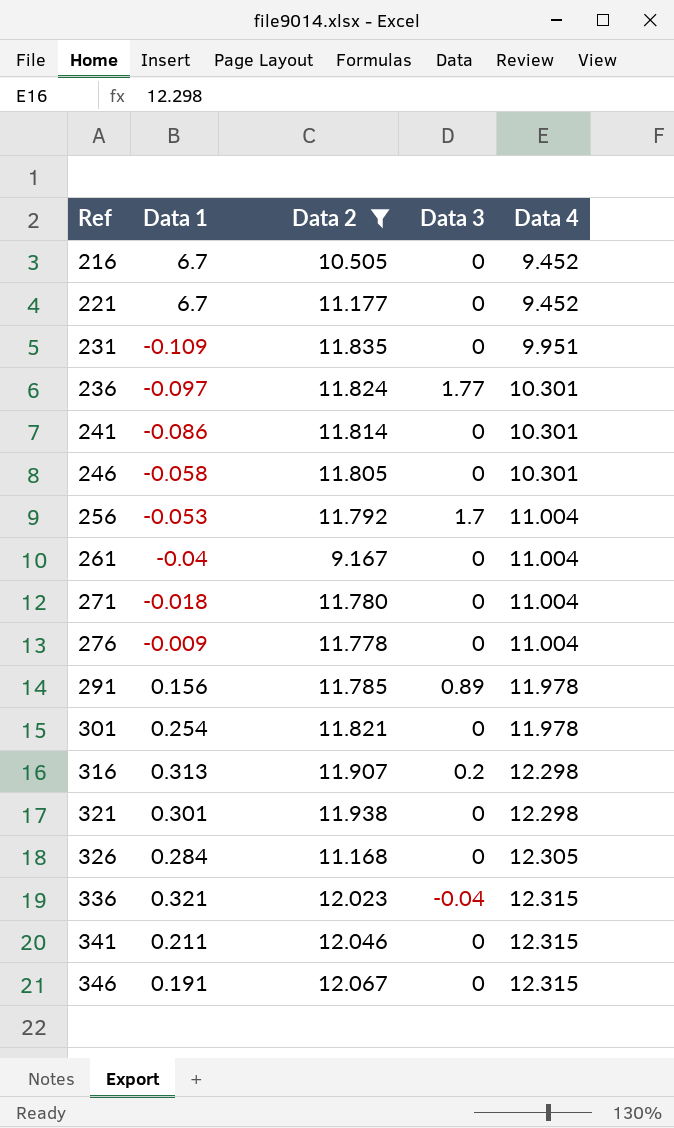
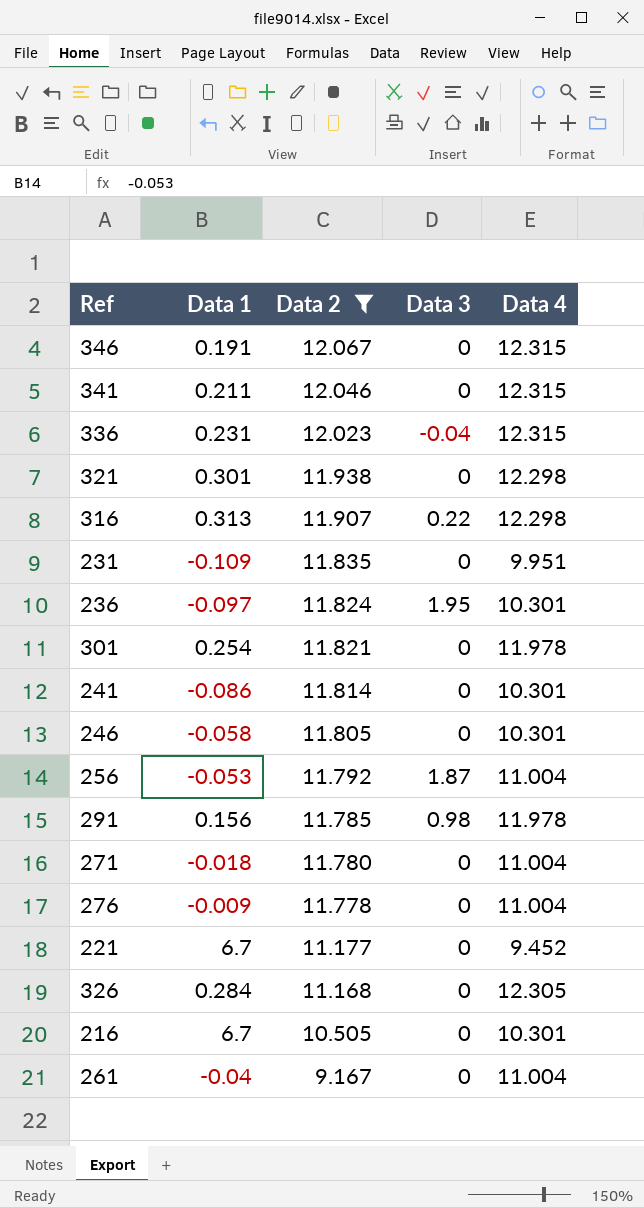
row order: Ref ascending -> Data 2 descending
336 | Data 1: 0.321 -> 0.231
316 | Data 3: 0.2 -> 0.22
236 | Data 3: 1.77 -> 1.95
256 | Data 3: 1.7 -> 1.87
291 | Data 3: 0.89 -> 0.98
216 | Data 4: 9.452 -> 10.301

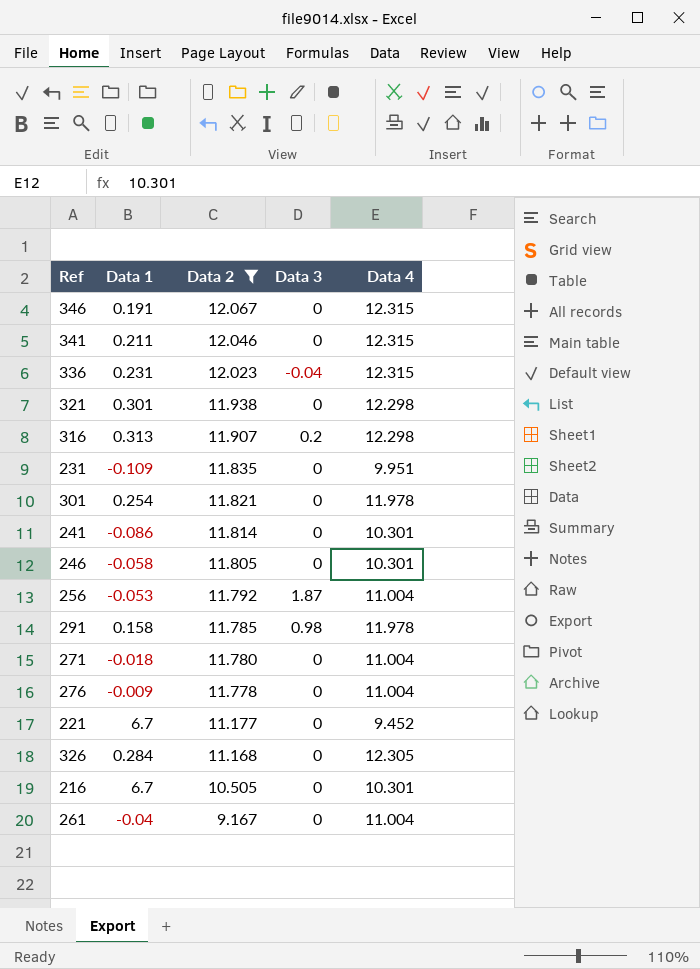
row 236: -0.097 | 11.824 | 1.95 | 10.301 -> none
316 | Data 3: 0.22 -> 0.2
291 | Data 1: 0.156 -> 0.158

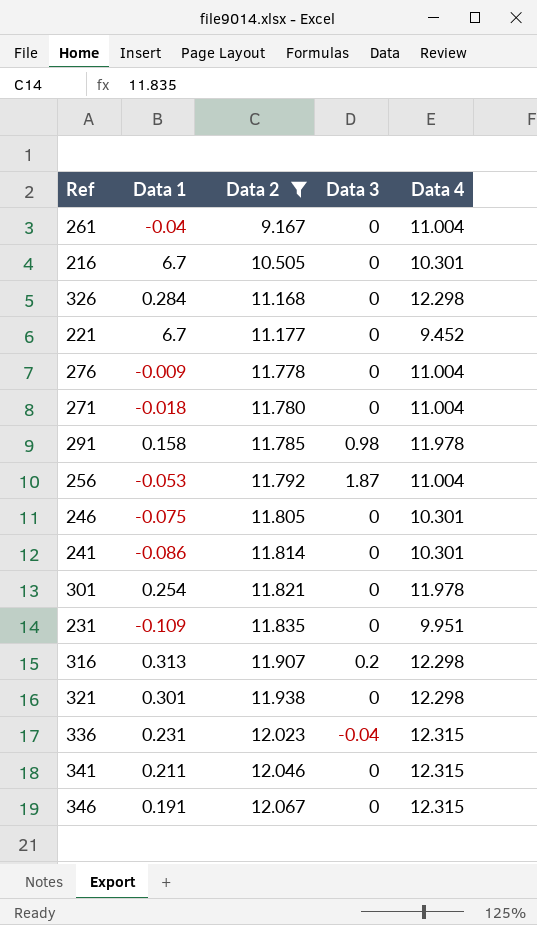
row order: Data 2 descending -> Data 2 ascending
326 | Data 4: 12.305 -> 12.298
246 | Data 1: -0.058 -> -0.075

